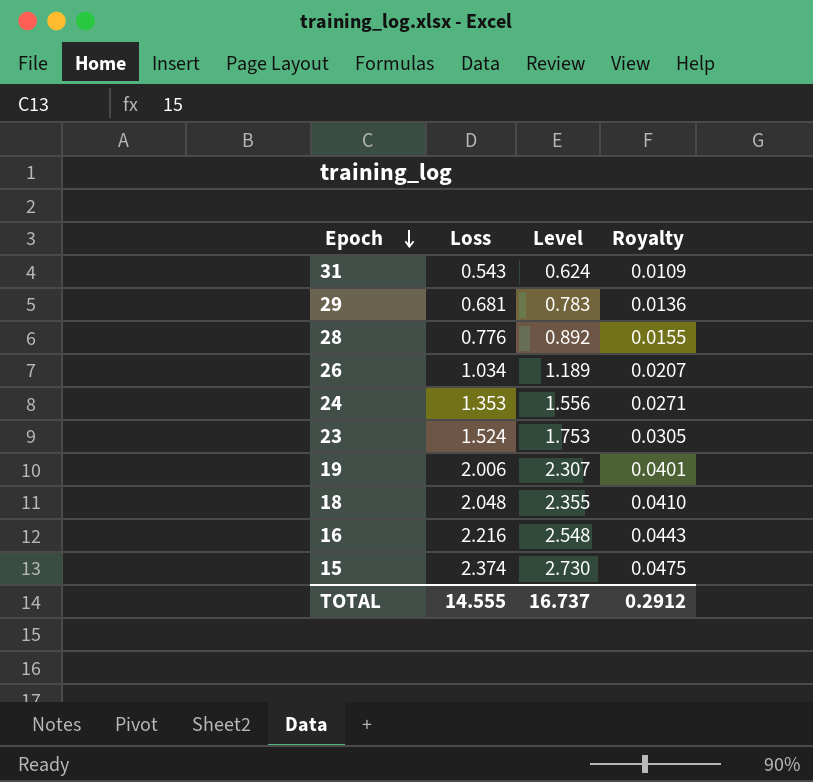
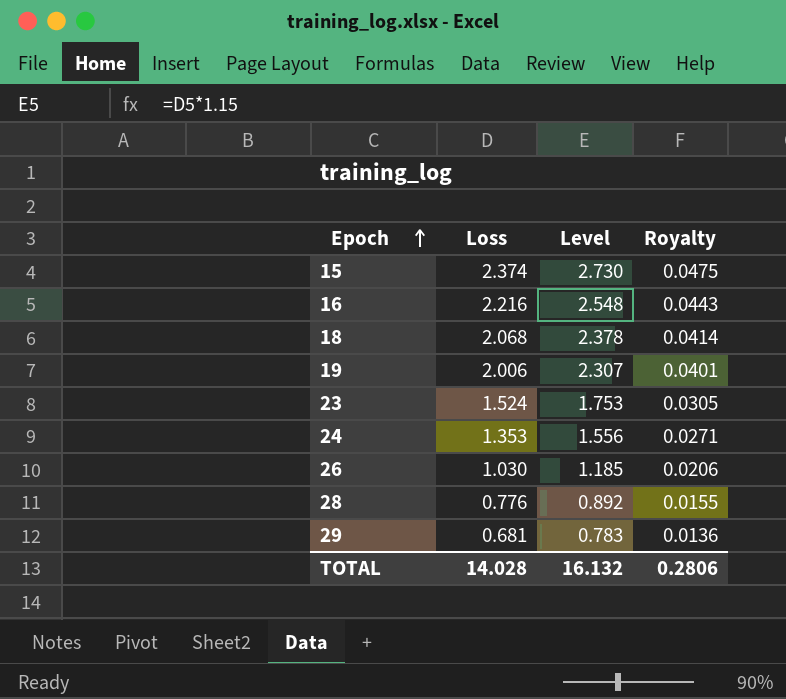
row order: Epoch descending -> Epoch ascending
row 31: 0.543 | 0.624 | 0.0109 -> none
18 | Loss: 2.048 -> 2.068
18 | Level: 2.355 -> 2.378
18 | Royalty: 0.0410 -> 0.0414
26 | Loss: 1.034 -> 1.030
26 | Level: 1.189 -> 1.185
26 | Royalty: 0.0207 -> 0.0206
TOTAL | Loss: 14.555 -> 14.028
TOTAL | Level: 16.737 -> 16.132
TOTAL | Royalty: 0.2912 -> 0.2806

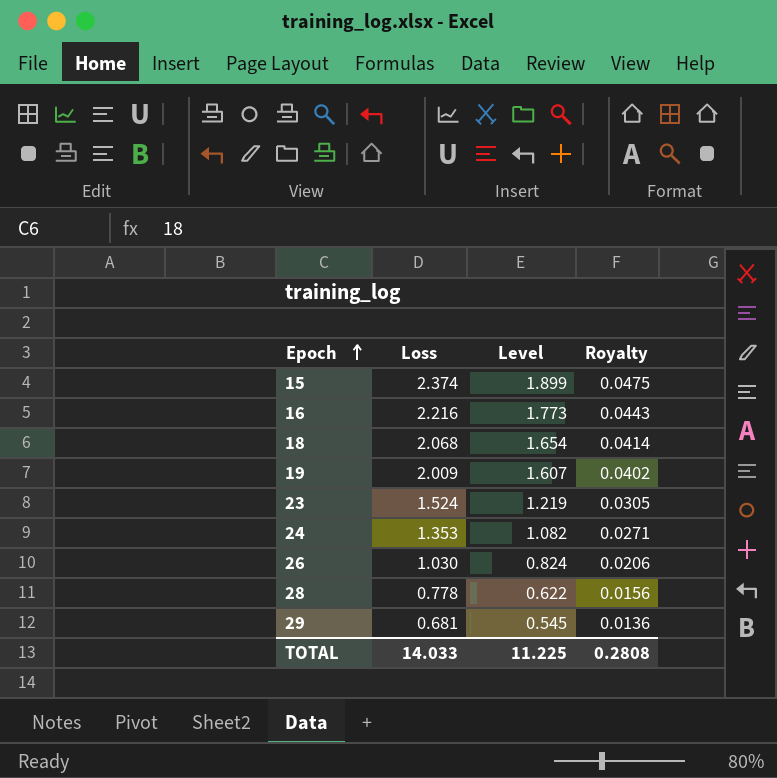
column Level | formula: [Loss] * 1.15 -> [Loss] * 0.8
19 | Loss: 2.006 -> 2.009
19 | Royalty: 0.0401 -> 0.0402
28 | Loss: 0.776 -> 0.778
28 | Royalty: 0.0155 -> 0.0156
TOTAL | Loss: 14.028 -> 14.033
TOTAL | Level: 16.132 -> 11.225
TOTAL | Royalty: 0.2806 -> 0.2808

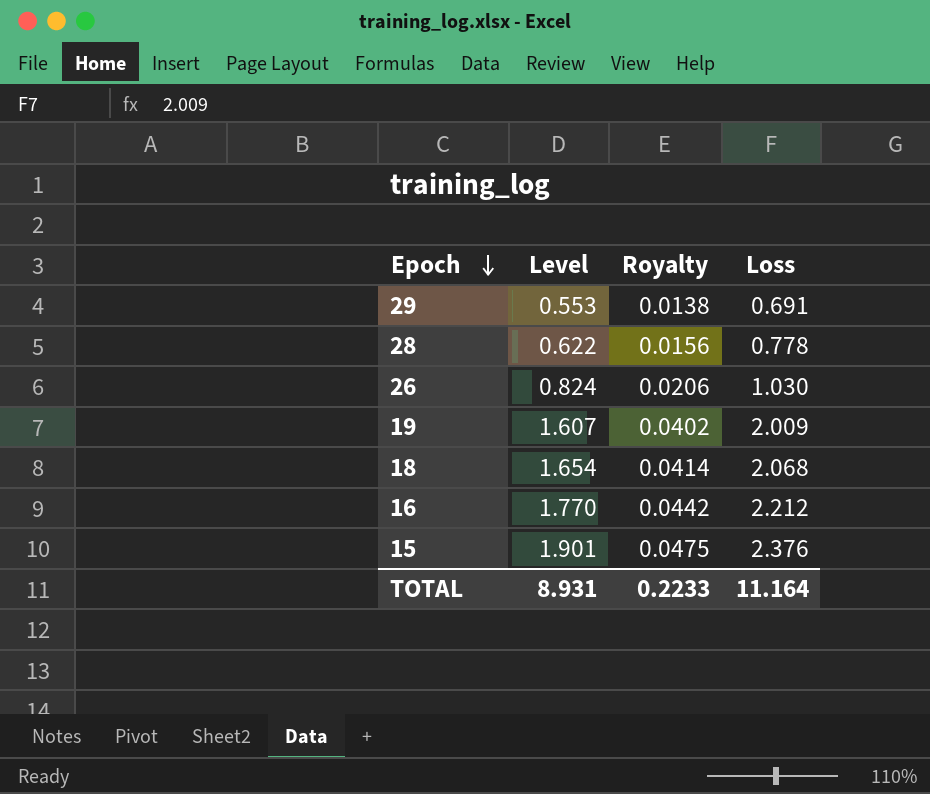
row order: Epoch ascending -> Epoch descending
column Loss | position: 2 -> 4
row 23: 1.524 | 1.219 | 0.0305 -> none
row 24: 1.353 | 1.082 | 0.0271 -> none
29 | Level: 0.545 -> 0.553
29 | Royalty: 0.0136 -> 0.0138
29 | Loss: 0.681 -> 0.691
16 | Level: 1.773 -> 1.770
16 | Royalty: 0.0443 -> 0.0442
16 | Loss: 2.216 -> 2.212
15 | Level: 1.899 -> 1.901
15 | Loss: 2.374 -> 2.376
TOTAL | Level: 11.225 -> 8.931
TOTAL | Royalty: 0.2808 -> 0.2233
TOTAL | Loss: 14.033 -> 11.164

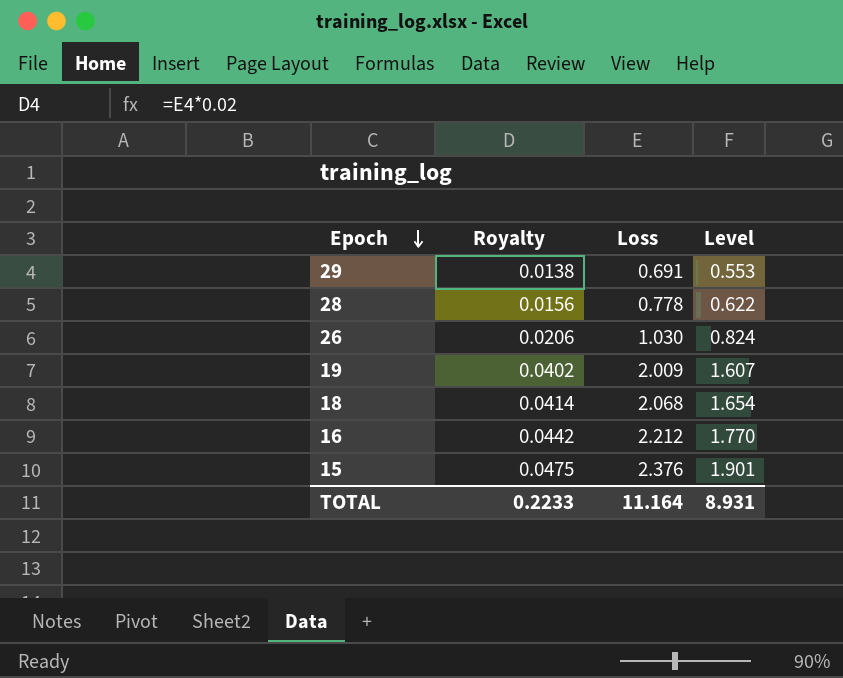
column Level | position: 2 -> 4

